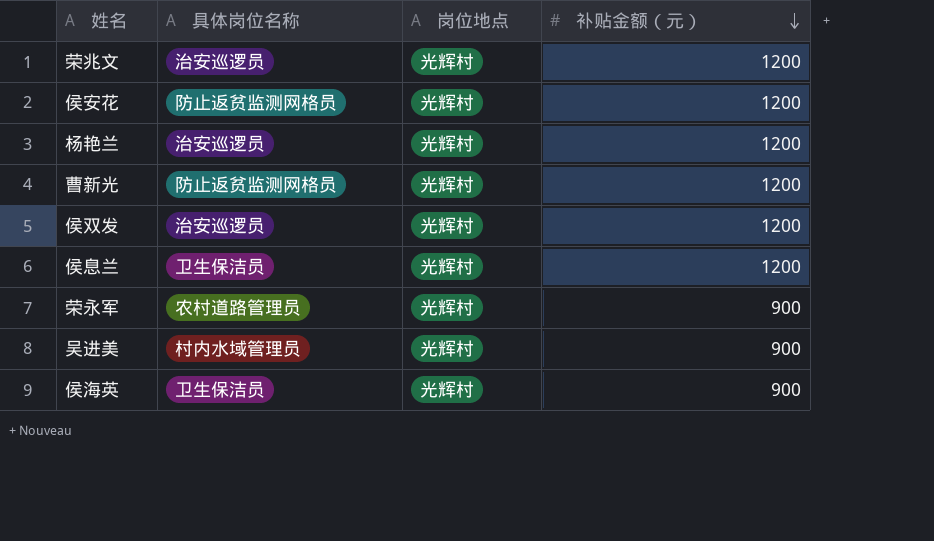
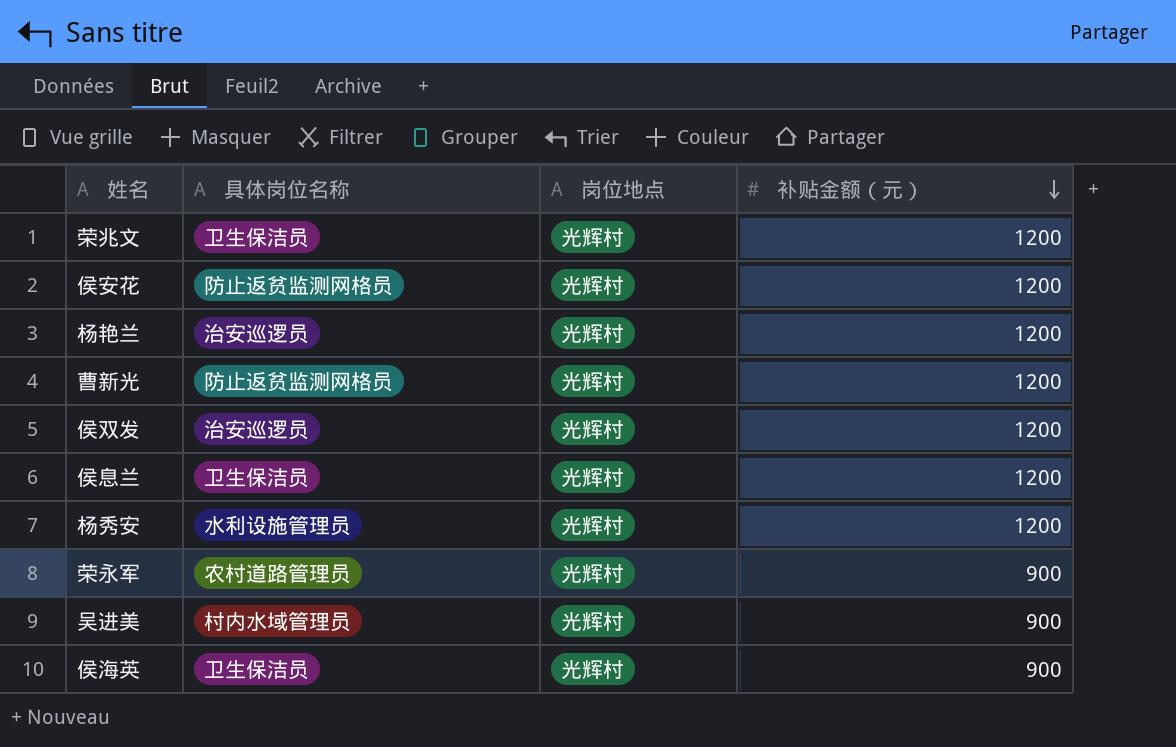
荣兆文 | 具体岗位名称: 治安巡逻员 -> 卫生保洁员
row 杨秀安: none -> 水利设施管理员 | 光辉村 | 1200

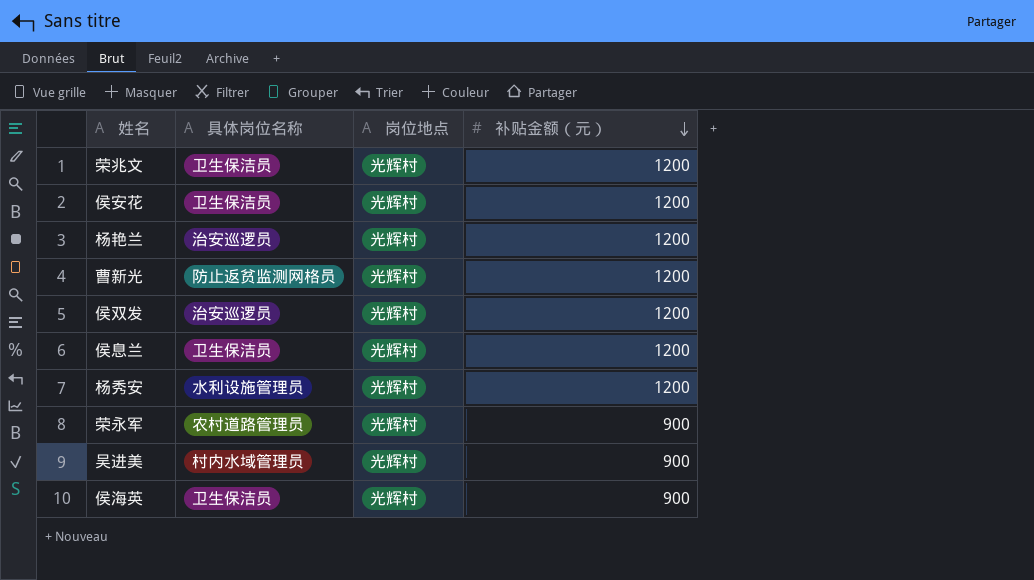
侯安花 | 具体岗位名称: 防止返贫监测网格员 -> 卫生保洁员

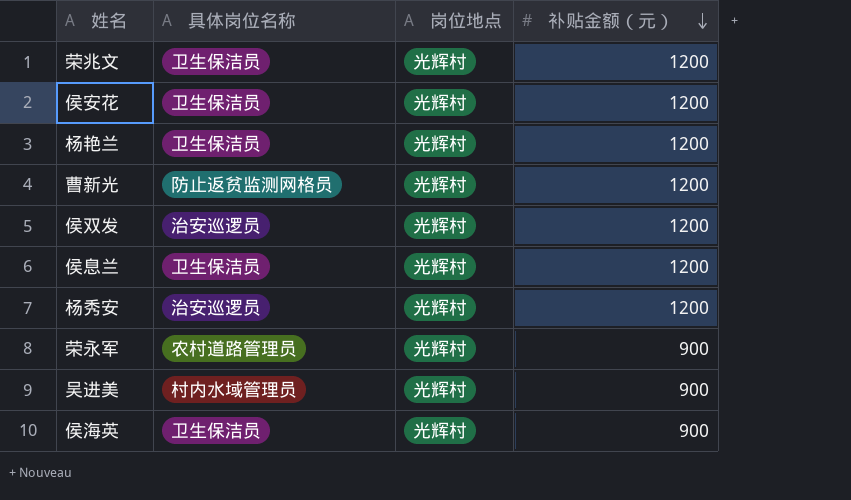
杨艳兰 | 具体岗位名称: 治安巡逻员 -> 卫生保洁员
杨秀安 | 具体岗位名称: 水利设施管理员 -> 治安巡逻员

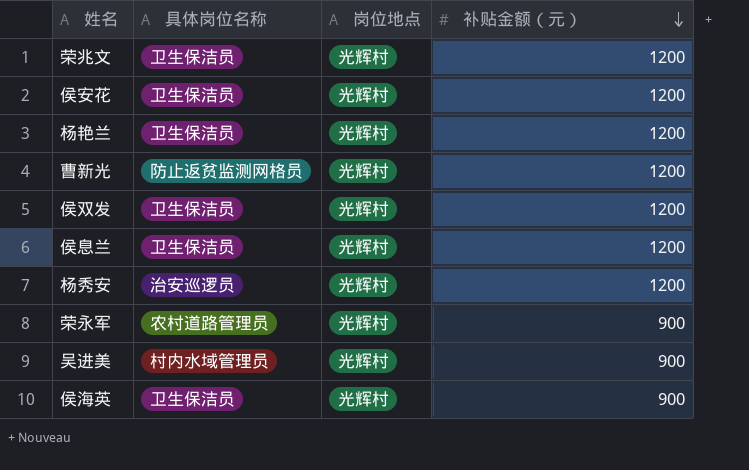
侯双发 | 具体岗位名称: 治安巡逻员 -> 卫生保洁员

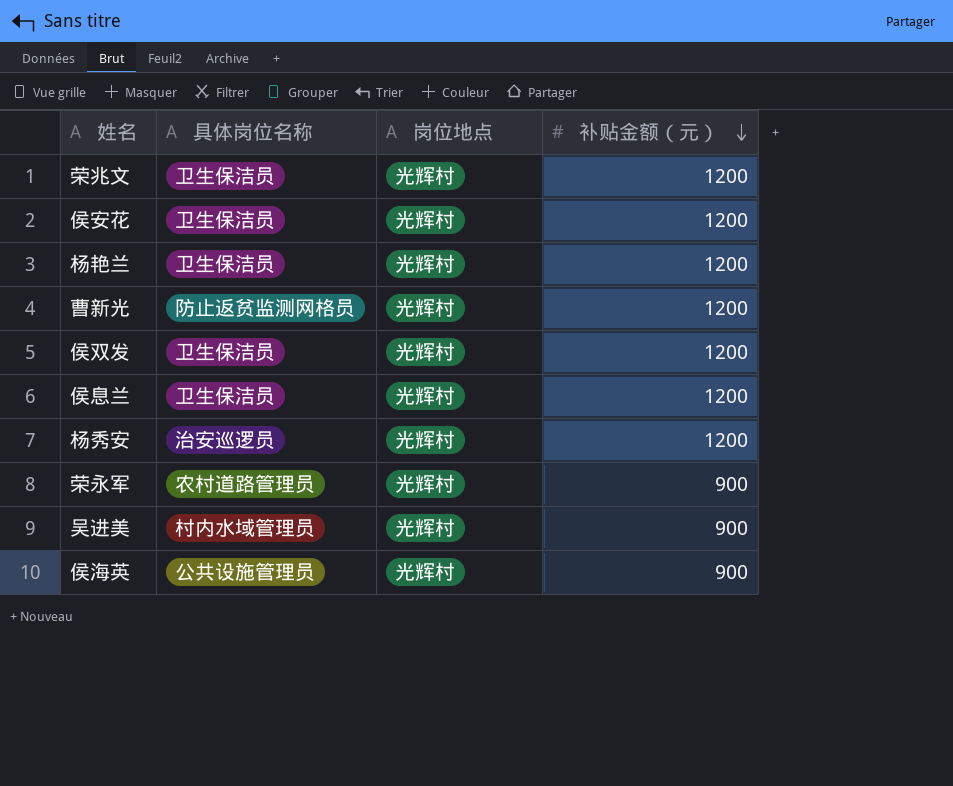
侯海英 | 具体岗位名称: 卫生保洁员 -> 公共设施管理员

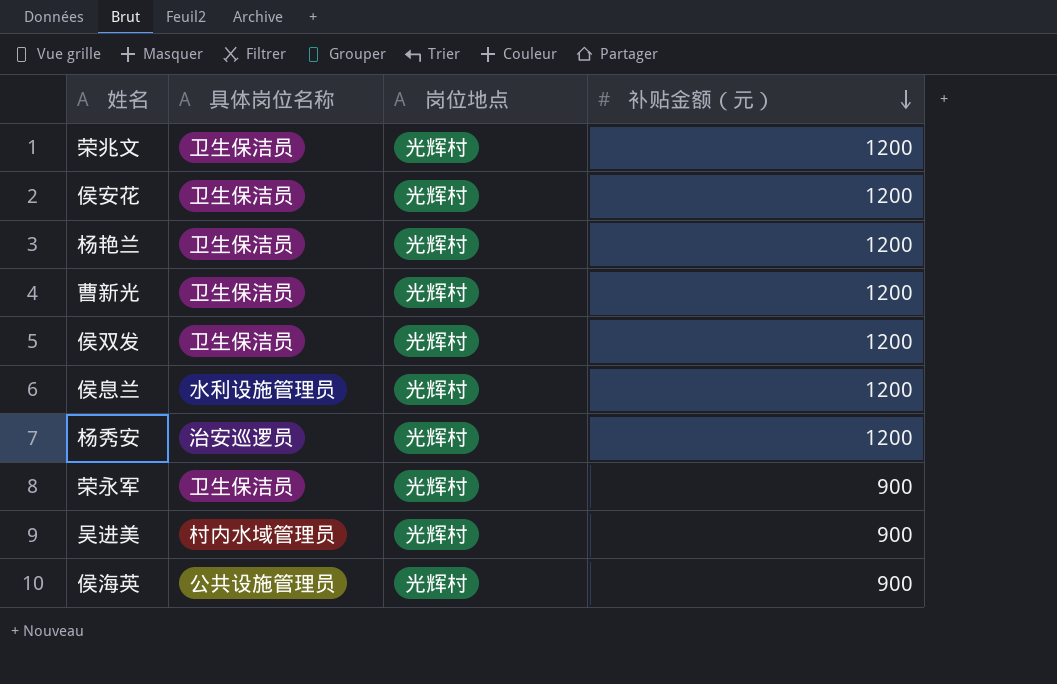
曹新光 | 具体岗位名称: 防止返贫监测网格员 -> 卫生保洁员
侯息兰 | 具体岗位名称: 卫生保洁员 -> 水利设施管理员
荣永军 | 具体岗位名称: 农村道路管理员 -> 卫生保洁员

